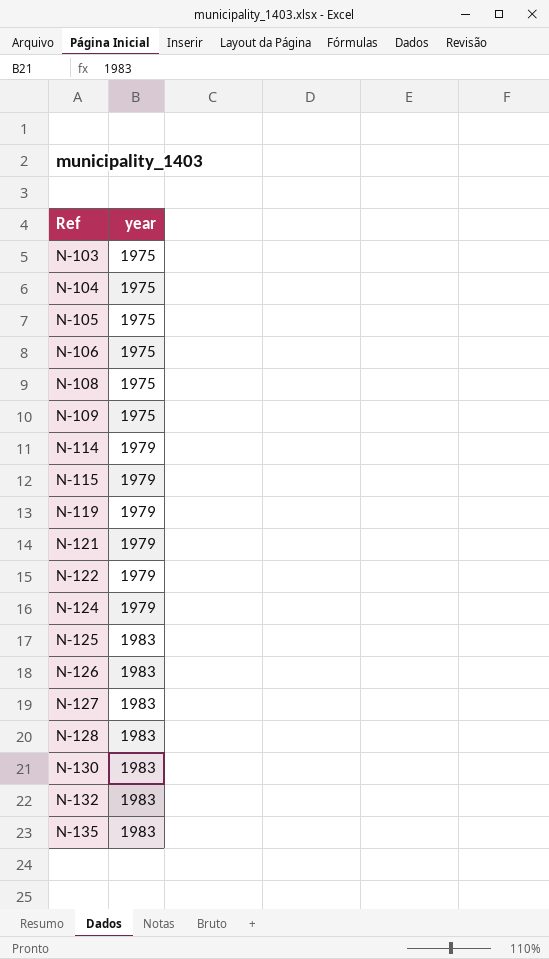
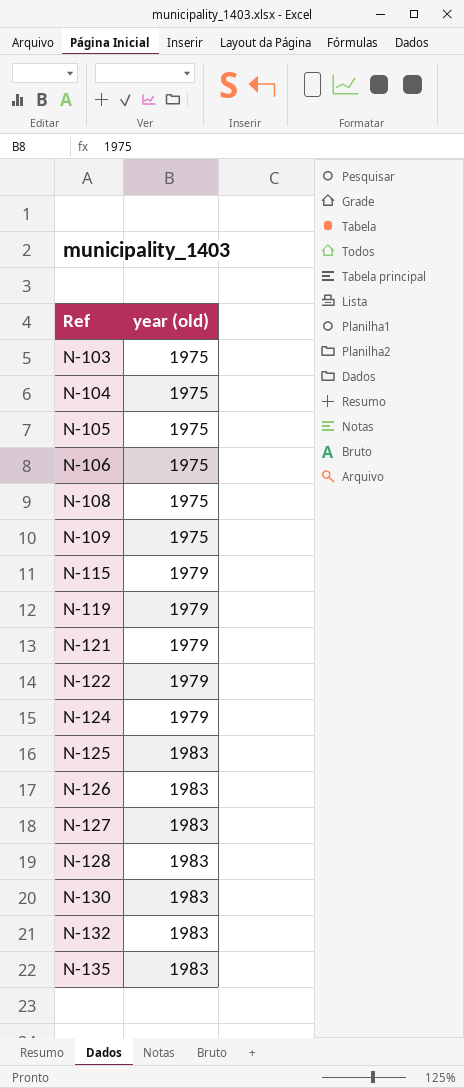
column name: year -> year (old)
row N-114: 1979 -> none

